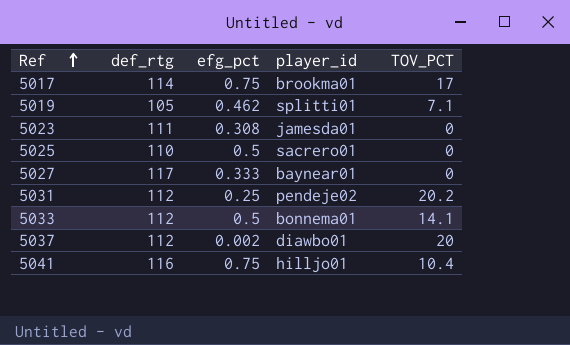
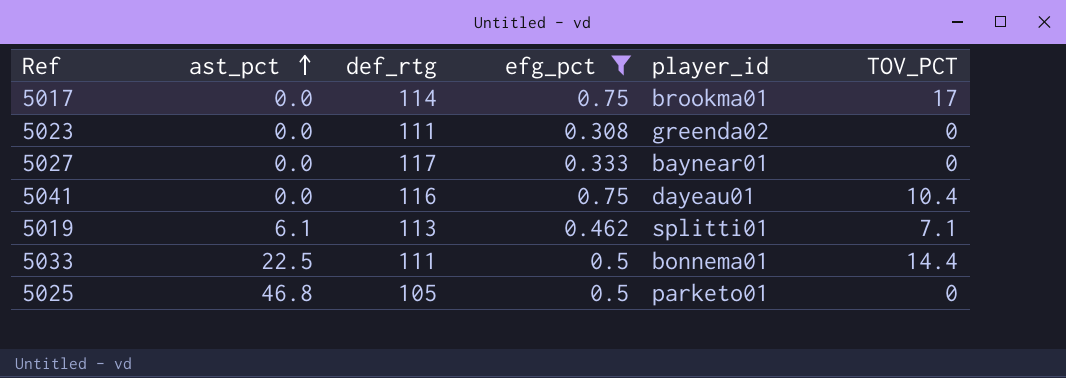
filter: none -> efg_pct >= 0.308
row order: Ref ascending -> ast_pct ascending
column ast_pct | position: none -> 2
5023 | player_id: jamesda01 -> greenda02
5041 | player_id: hilljo01 -> dayeau01
5019 | def_rtg: 105 -> 113
5033 | def_rtg: 112 -> 111
5033 | TOV_PCT: 14.1 -> 14.4
5025 | def_rtg: 110 -> 105
5025 | player_id: sacrero01 -> parketo01

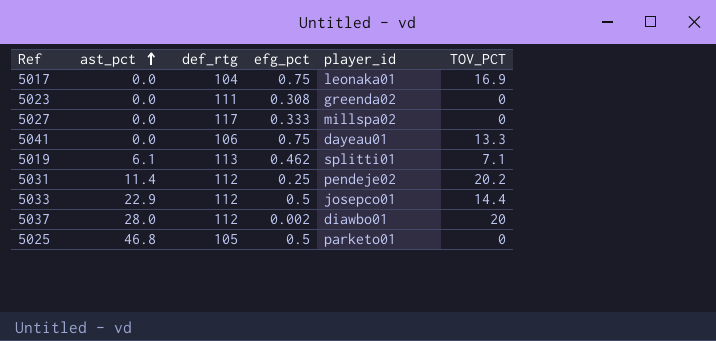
filter: efg_pct >= 0.308 -> none
5017 | def_rtg: 114 -> 104
5017 | player_id: brookma01 -> leonaka01
5017 | TOV_PCT: 17 -> 16.9
5027 | player_id: baynear01 -> millspa02
5041 | def_rtg: 116 -> 106
5041 | TOV_PCT: 10.4 -> 13.3
5033 | ast_pct: 22.5 -> 22.9
5033 | def_rtg: 111 -> 112
5033 | player_id: bonnema01 -> josepco01

